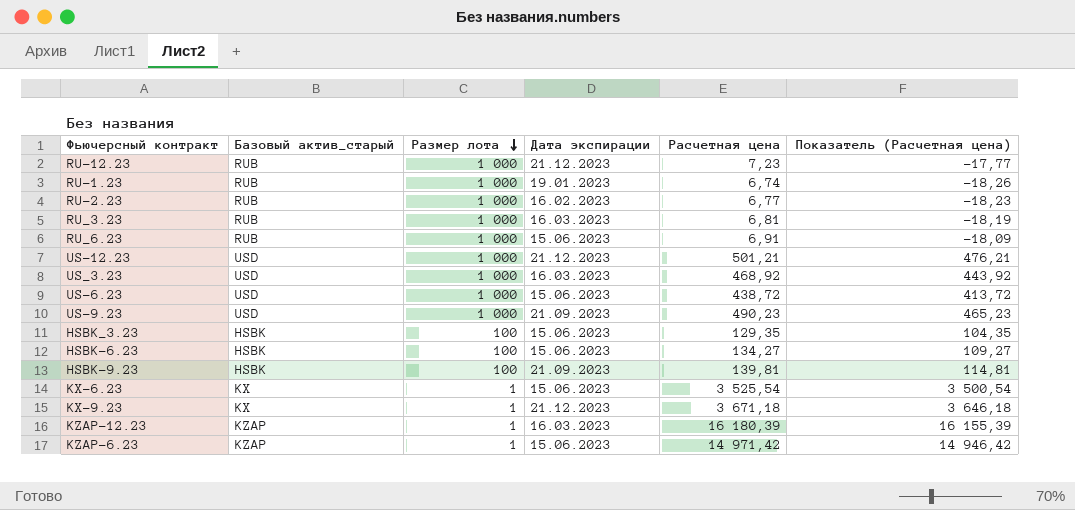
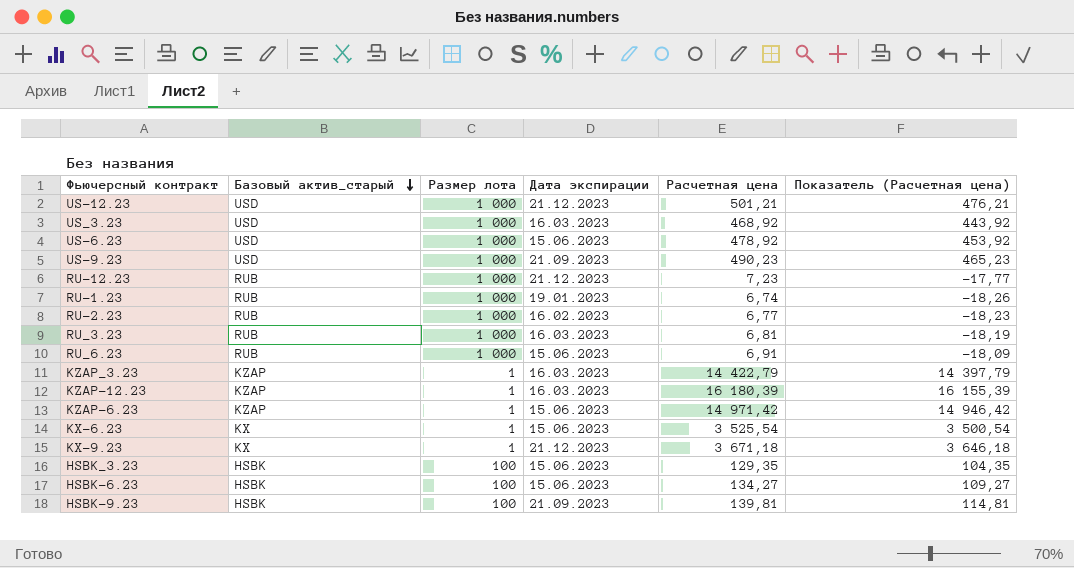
row order: Размер лота descending -> Базовый актив_старый descending
US-6.23 | Расчетная цена: 438,72 -> 478,92
US-6.23 | Показатель (Расчетная цена): 413,72 -> 453,92
row KZAP_3.23: none -> KZAP | 1 | 16.03.2023 | 14 422,79 | 14 397,79

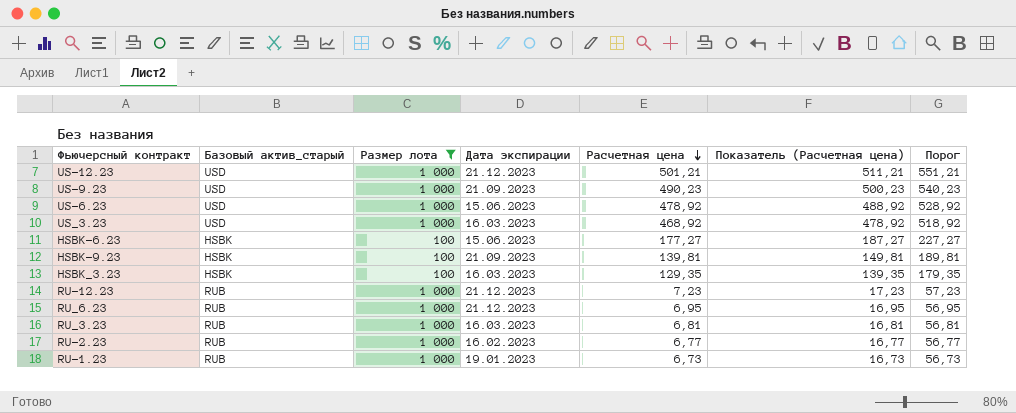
filter: none -> Размер лота != 1
row order: Базовый актив_старый descending -> Расчетная цена descending
column Показатель (Расчетная цена) | formula: [Расчетная цена] - 25 -> [Расчетная цена] + 10
column Порог | formula: none -> [Расчетная цена] + 50
HSBK-6.23 | Расчетная цена: 134,27 -> 177,27
HSBK_3.23 | Дата экспирации: 15.06.2023 -> 16.03.2023
RU_6.23 | Дата экспирации: 15.06.2023 -> 21.12.2023
RU_6.23 | Расчетная цена: 6,91 -> 6,95
RU-1.23 | Расчетная цена: 6,74 -> 6,73

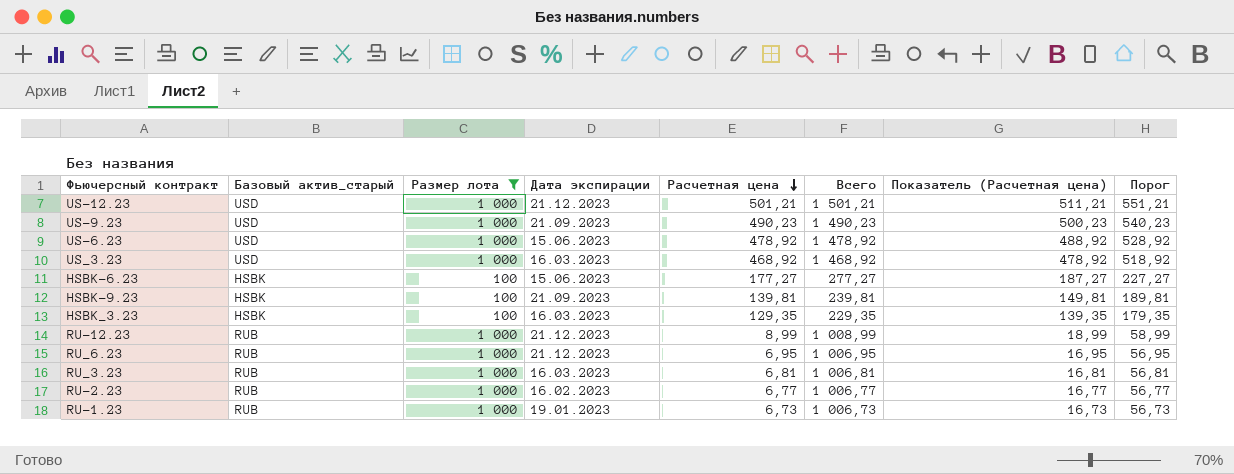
column Всего | formula: none -> [Размер лота] + [Расчетная цена]
RU-12.23 | Расчетная цена: 7,23 -> 8,99
RU-12.23 | Показатель (Расчетная цена): 17,23 -> 18,99
RU-12.23 | Порог: 57,23 -> 58,99

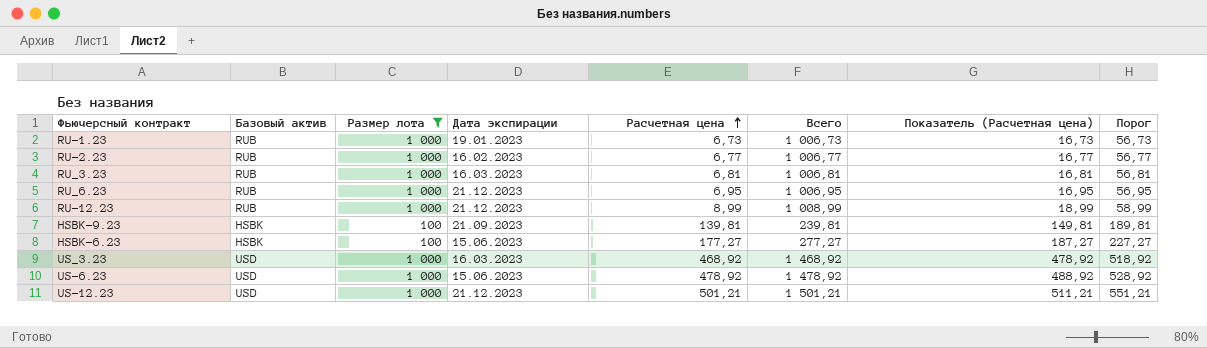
row order: Расчетная цена descending -> Расчетная цена ascending
column name: Базовый актив_старый -> Базовый актив
row US-9.23: USD | 1 000 | 21.09.2023 | 490,23 | 1 490,23 | 500,23 | 540,23 -> none
row HSBK_3.23: HSBK | 100 | 16.03.2023 | 129,35 | 229,35 | 139,35 | 179,35 -> none

